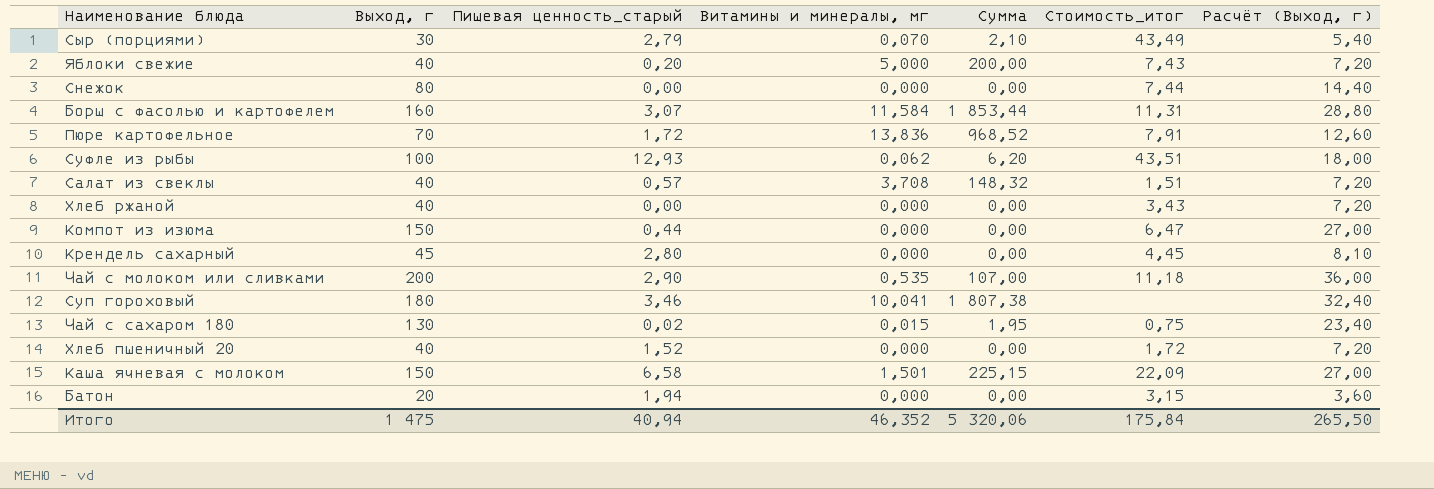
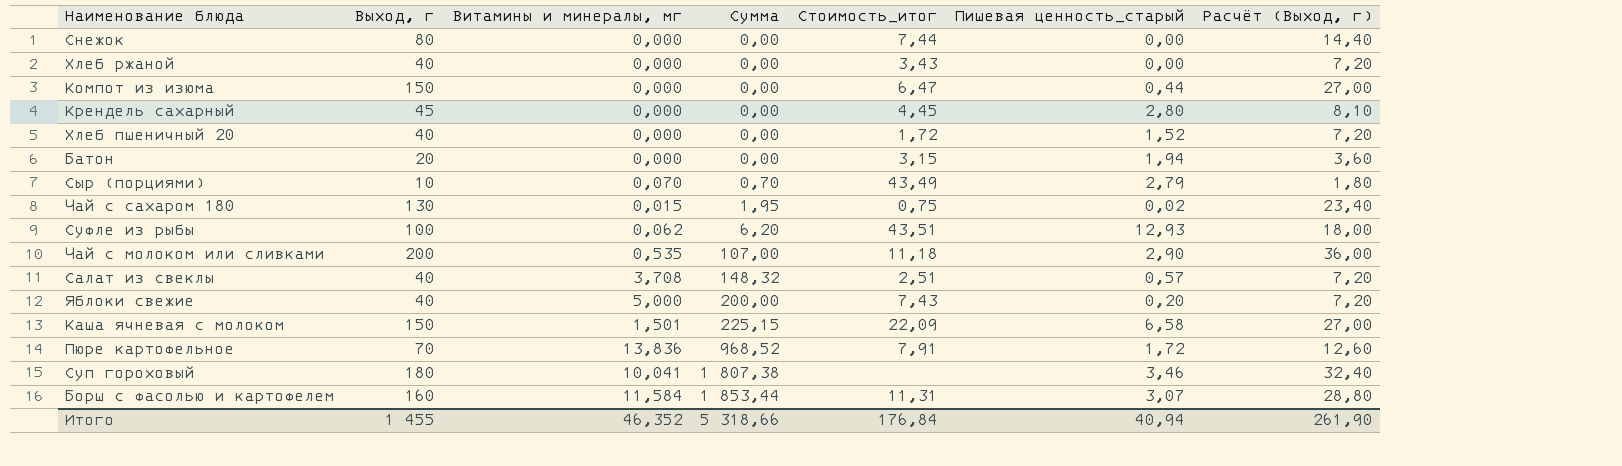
row order: none -> Сумма ascending
column Пищевая ценность_старый | position: 3 -> 6
Сыр (порциями) | Выход, г: 30 -> 10
Сыр (порциями) | Сумма: 2,10 -> 0,70
Сыр (порциями) | Расчёт (Выход, г): 5,40 -> 1,80
Салат из свеклы | Стоимость_итог: 1,51 -> 2,51
Итого | Выход, г: 1 475 -> 1 455
Итого | Сумма: 5 320,06 -> 5 318,66
Итого | Стоимость_итог: 175,84 -> 176,84
Итого | Расчёт (Выход, г): 265,50 -> 261,90

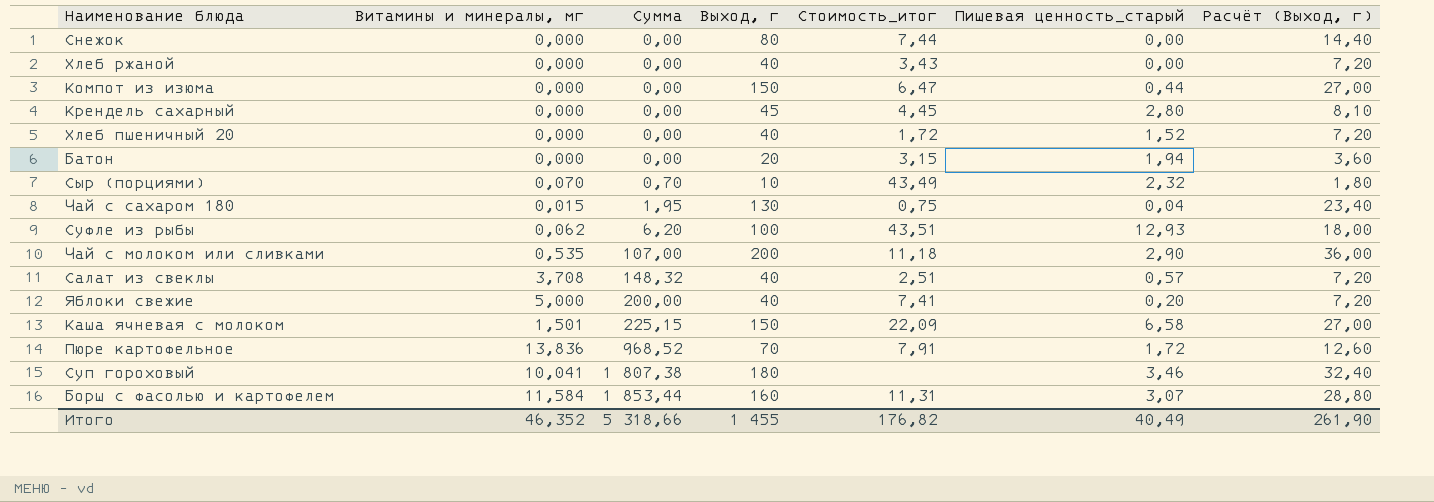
column Выход, г | position: 2 -> 4
Сыр (порциями) | Пищевая ценность_старый: 2,79 -> 2,32
Чай с сахаром 180 | Пищевая ценность_старый: 0,02 -> 0,04
Яблоки свежие | Стоимость_итог: 7,43 -> 7,41
Итого | Стоимость_итог: 176,84 -> 176,82
Итого | Пищевая ценность_старый: 40,94 -> 40,49

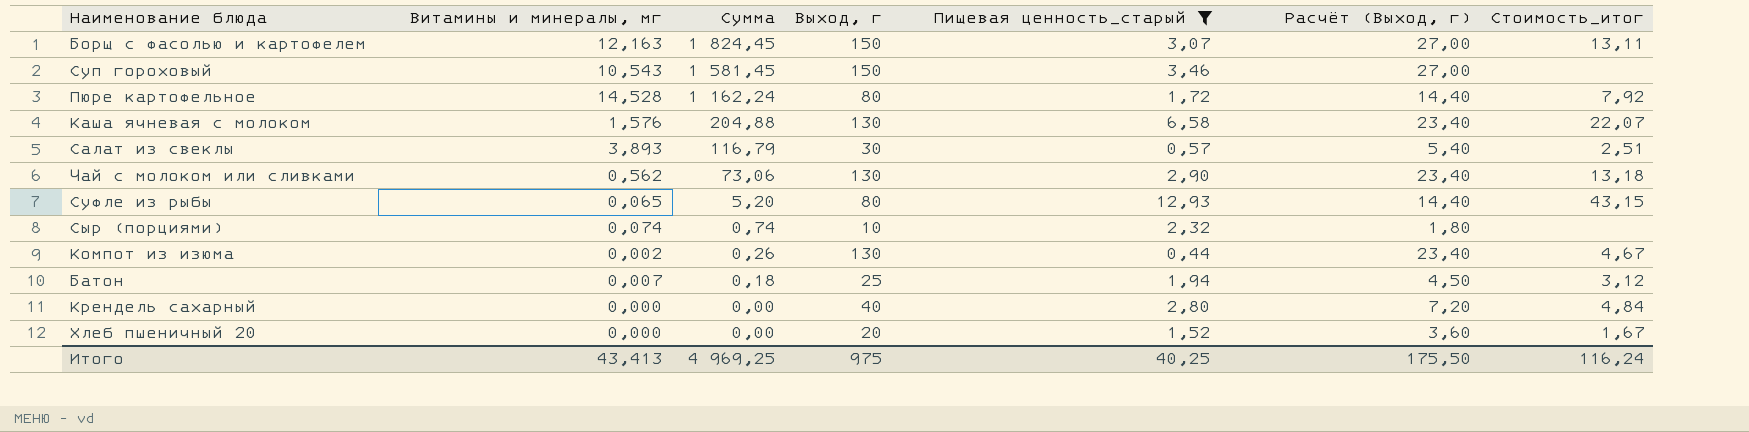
filter: none -> Пищевая ценность_старый >= 0,44
row order: Сумма ascending -> Сумма descending
column Стоимость_итог | position: 5 -> 7
Борщ с фасолью и картофелем | Витамины и минералы, мг: 11,584 -> 12,163
Борщ с фасолью и картофелем | Сумма: 1 853,44 -> 1 824,45
Борщ с фасолью и картофелем | Выход, г: 160 -> 150
Борщ с фасолью и картофелем | Расчёт (Выход, г): 28,80 -> 27,00
Борщ с фасолью и картофелем | Стоимость_итог: 11,31 -> 13,11
Суп гороховый | Витамины и минералы, мг: 10,041 -> 10,543
Суп гороховый | Сумма: 1 807,38 -> 1 581,45
Суп гороховый | Выход, г: 180 -> 150
Суп гороховый | Расчёт (Выход, г): 32,40 -> 27,00
Пюре картофельное | Витамины и минералы, мг: 13,836 -> 14,528
Пюре картофельное | Сумма: 968,52 -> 1 162,24
Пюре картофельное | Выход, г: 70 -> 80
Пюре картофельное | Расчёт (Выход, г): 12,60 -> 14,40
Пюре картофельное | Стоимость_итог: 7,91 -> 7,92
Каша ячневая с молоком | Витамины и минералы, мг: 1,501 -> 1,576
Каша ячневая с молоком | Сумма: 225,15 -> 204,88
Каша ячневая с молоком | Выход, г: 150 -> 130
Каша ячневая с молоком | Расчёт (Выход, г): 27,00 -> 23,40
Каша ячневая с молоком | Стоимость_итог: 22,09 -> 22,07
Салат из свеклы | Витамины и минералы, мг: 3,708 -> 3,893
Салат из свеклы | Сумма: 148,32 -> 116,79
Салат из свеклы | Выход, г: 40 -> 30
Салат из свеклы | Расчёт (Выход, г): 7,20 -> 5,40
Чай с молоком или сливками | Витамины и минералы, мг: 0,535 -> 0,562
Чай с молоком или сливками | Сумма: 107,00 -> 73,06
Чай с молоком или сливками | Выход, г: 200 -> 130
Чай с молоком или сливками | Расчёт (Выход, г): 36,00 -> 23,40
Чай с молоком или сливками | Стоимость_итог: 11,18 -> 13,18
Суфле из рыбы | Витамины и минералы, мг: 0,062 -> 0,065
Суфле из рыбы | Сумма: 6,20 -> 5,20
Суфле из рыбы | Выход, г: 100 -> 80
Суфле из рыбы | Расчёт (Выход, г): 18,00 -> 14,40
Суфле из рыбы | Стоимость_итог: 43,51 -> 43,15
Сыр (порциями) | Витамины и минералы, мг: 0,070 -> 0,074
Сыр (порциями) | Сумма: 0,70 -> 0,74
Сыр (порциями) | Стоимость_итог: 43,49 -> none
Компот из изюма | Витамины и минералы, мг: 0,000 -> 0,002
Компот из изюма | Сумма: 0,00 -> 0,26
Компот из изюма | Выход, г: 150 -> 130
Компот из изюма | Расчёт (Выход, г): 27,00 -> 23,40
Компот из изюма | Стоимость_итог: 6,47 -> 4,67
Батон | Витамины и минералы, мг: 0,000 -> 0,007
Батон | Сумма: 0,00 -> 0,18
Батон | Выход, г: 20 -> 25
Батон | Расчёт (Выход, г): 3,60 -> 4,50
Батон | Стоимость_итог: 3,15 -> 3,12
Крендель сахарный | Выход, г: 45 -> 40
Крендель сахарный | Расчёт (Выход, г): 8,10 -> 7,20
Крендель сахарный | Стоимость_итог: 4,45 -> 4,84
Хлеб пшеничный 20 | Выход, г: 40 -> 20
Хлеб пшеничный 20 | Расчёт (Выход, г): 7,20 -> 3,60
Хлеб пшеничный 20 | Стоимость_итог: 1,72 -> 1,67
Итого | Витамины и минералы, мг: 46,352 -> 43,413
Итого | Сумма: 5 318,66 -> 4 969,25
Итого | Выход, г: 1 455 -> 975
Итого | Пищевая ценность_старый: 40,49 -> 40,25
Итого | Расчёт (Выход, г): 261,90 -> 175,50
Итого | Стоимость_итог: 176,82 -> 116,24

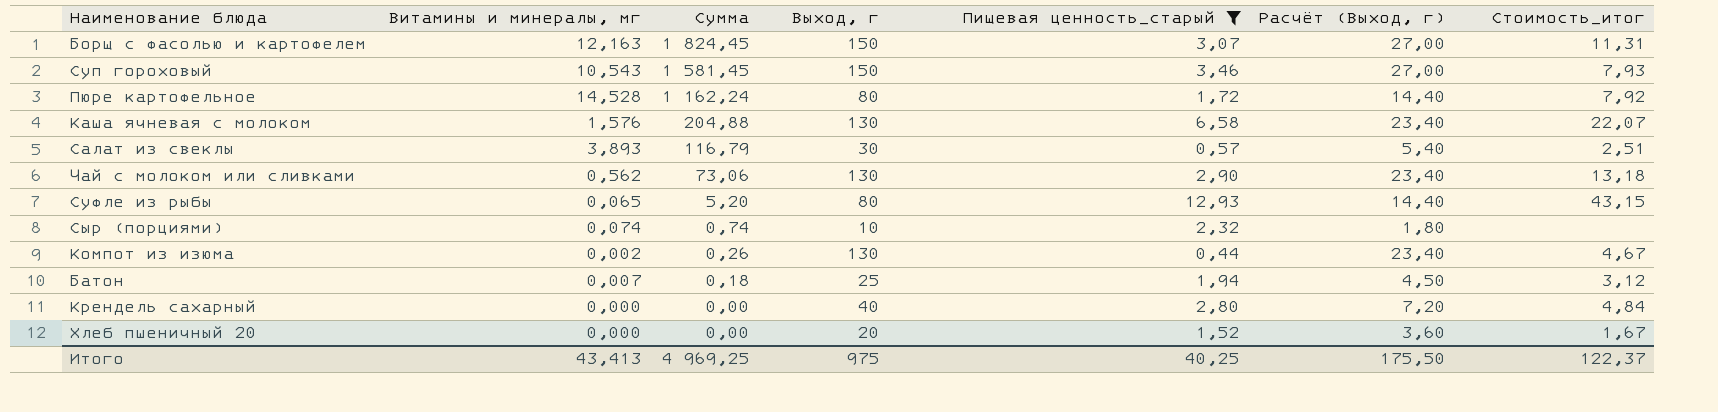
Борщ с фасолью и картофелем | Стоимость_итог: 13,11 -> 11,31
Суп гороховый | Стоимость_итог: none -> 7,93
Итого | Стоимость_итог: 116,24 -> 122,37

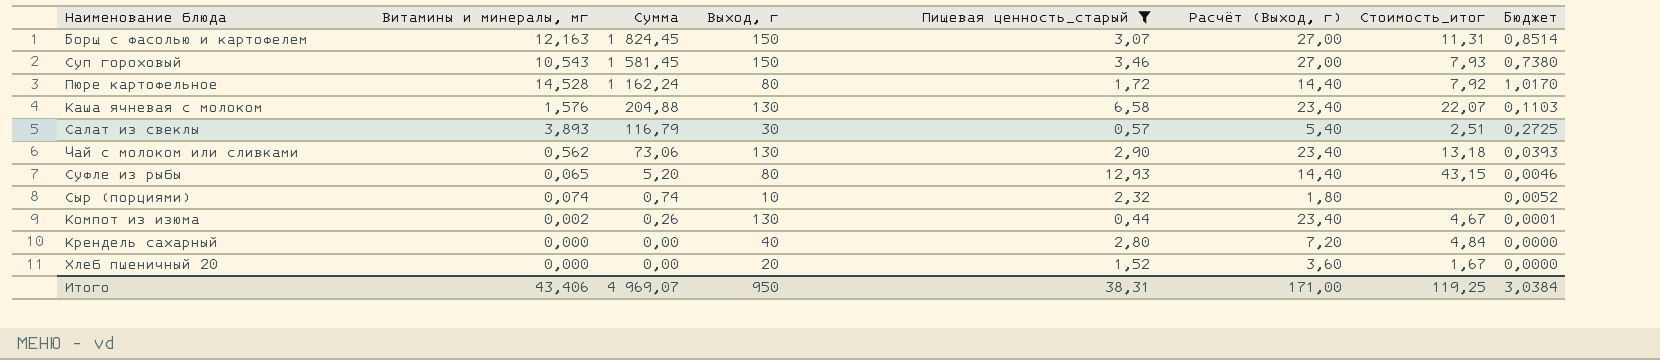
column Бюджет | formula: none -> [Витамины и минералы, мг] * 0,07
row Батон: 0,007 | 0,18 | 25 | 1,94 | 4,50 | 3,12 -> none
Итого | Витамины и минералы, мг: 43,413 -> 43,406
Итого | Сумма: 4 969,25 -> 4 969,07
Итого | Выход, г: 975 -> 950
Итого | Пищевая ценность_старый: 40,25 -> 38,31
Итого | Расчёт (Выход, г): 175,50 -> 171,00
Итого | Стоимость_итог: 122,37 -> 119,25

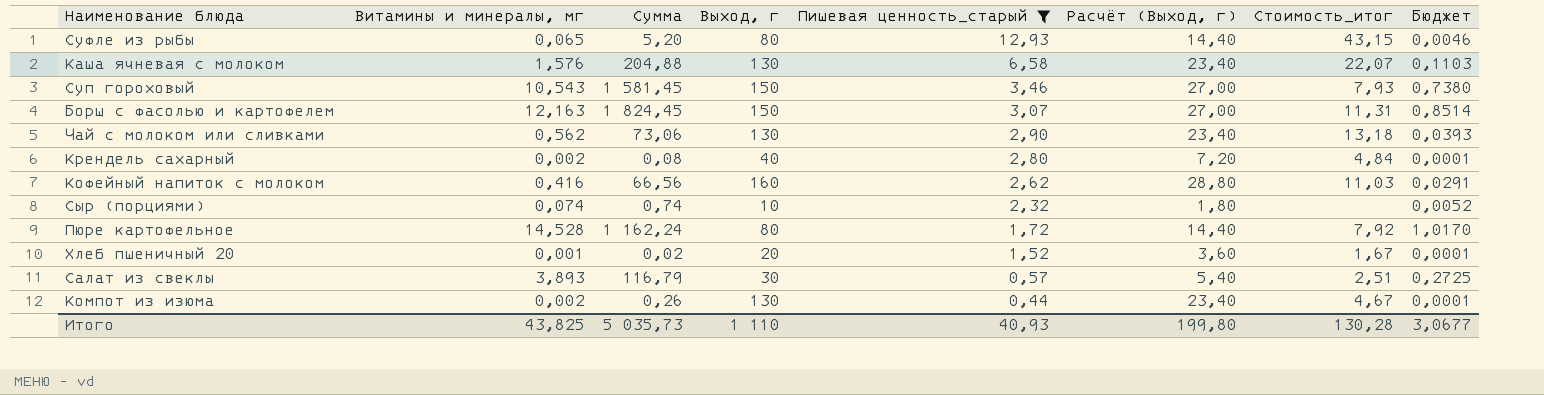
row order: Сумма descending -> Пищевая ценность_старый descending
Крендель сахарный | Витамины и минералы, мг: 0,000 -> 0,002
Крендель сахарный | Сумма: 0,00 -> 0,08
Крендель сахарный | Бюджет: 0,0000 -> 0,0001
row Кофейный напиток с молоком: none -> 0,416 | 66,56 | 160 | 2,62 | 28,80 | 11,03 | 0,0291
Хлеб пшеничный 20 | Витамины и минералы, мг: 0,000 -> 0,001
Хлеб пшеничный 20 | Сумма: 0,00 -> 0,02
Хлеб пшеничный 20 | Бюджет: 0,0000 -> 0,0001
Итого | Витамины и минералы, мг: 43,406 -> 43,825
Итого | Сумма: 4 969,07 -> 5 035,73
Итого | Выход, г: 950 -> 1 110
Итого | Пищевая ценность_старый: 38,31 -> 40,93
Итого | Расчёт (Выход, г): 171,00 -> 199,80
Итого | Стоимость_итог: 119,25 -> 130,28
Итого | Бюджет: 3,0384 -> 3,0677

